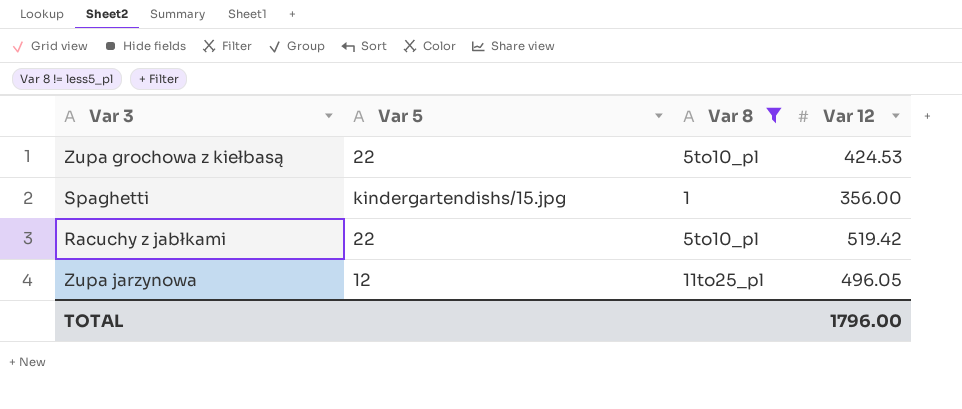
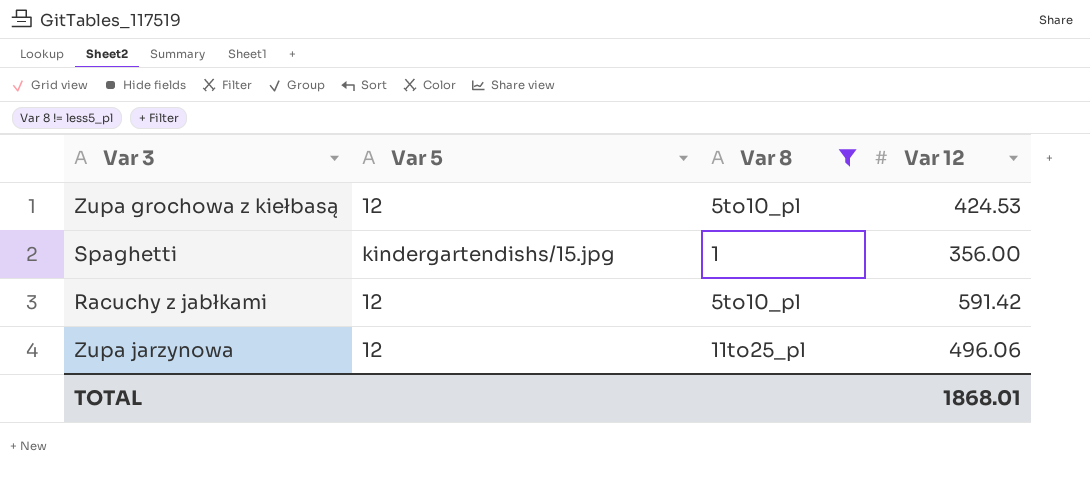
Zupa grochowa z kiełbasą | Var 5: 22 -> 12
Racuchy z jabłkami | Var 5: 22 -> 12
Racuchy z jabłkami | Var 12: 519.42 -> 591.42
Zupa jarzynowa | Var 12: 496.05 -> 496.06
TOTAL | Var 12: 1796.00 -> 1868.01

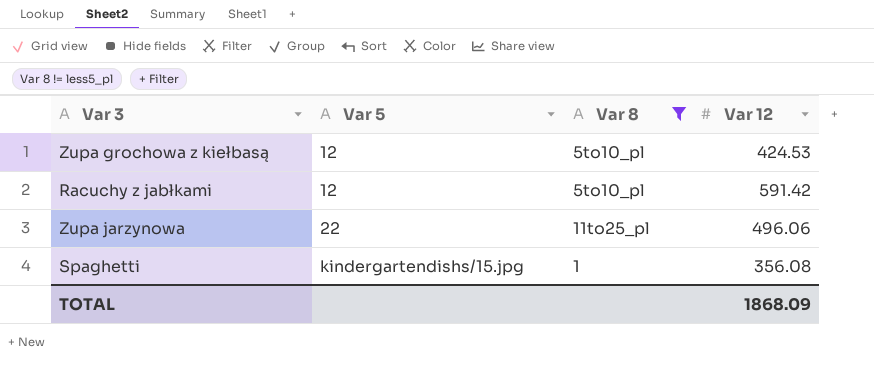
row order: none -> Var 5 ascending
Zupa jarzynowa | Var 5: 12 -> 22
Spaghetti | Var 12: 356.00 -> 356.08
TOTAL | Var 12: 1868.01 -> 1868.09

